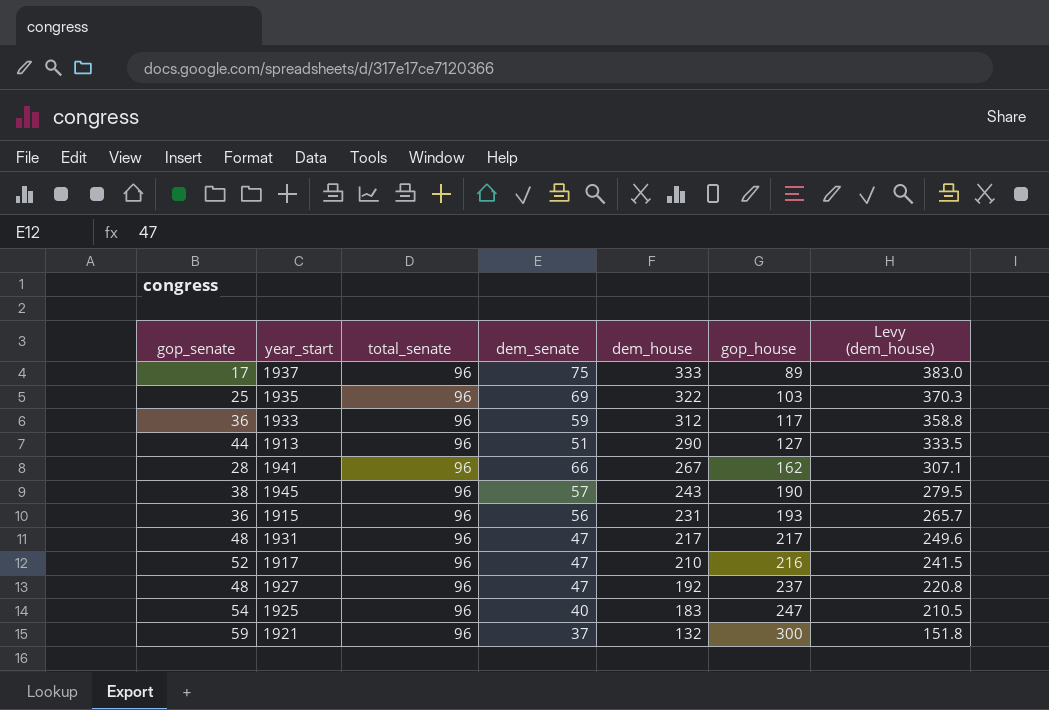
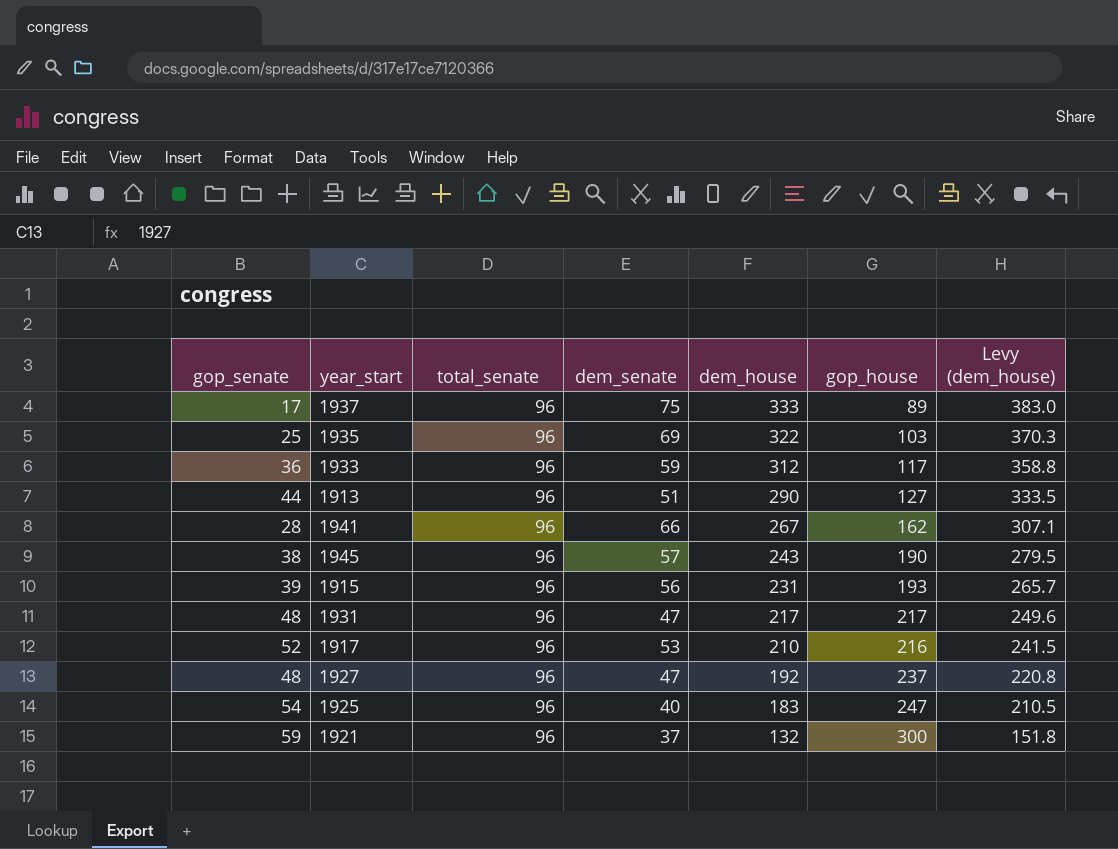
1915 | gop_senate: 36 -> 39
1917 | dem_senate: 47 -> 53

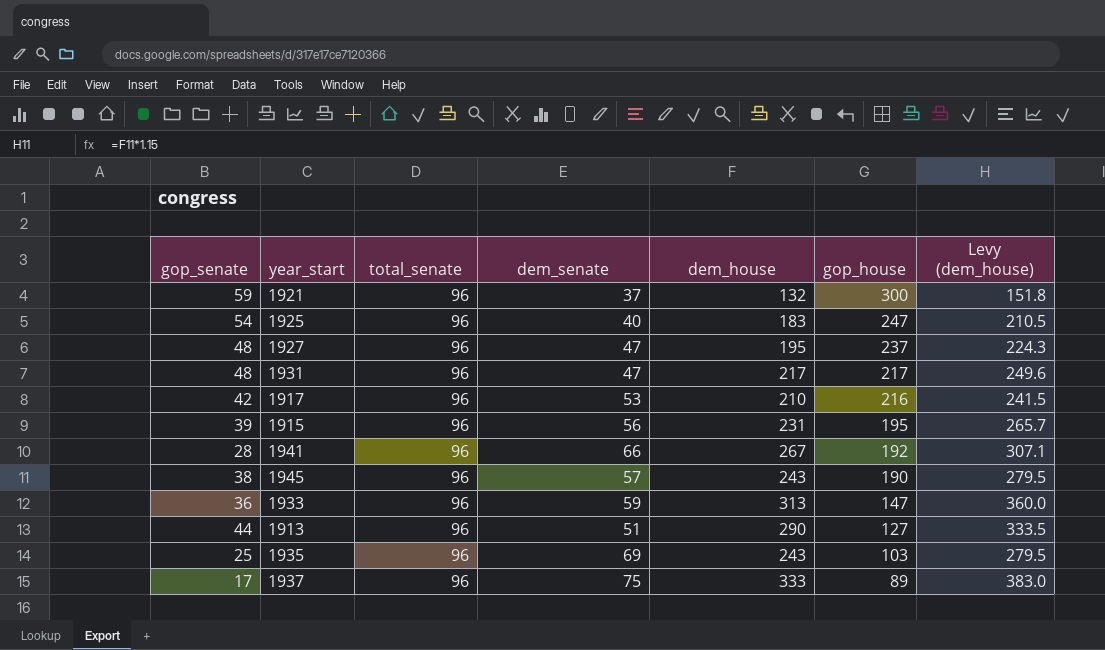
row order: dem_house descending -> gop_house descending
1927 | dem_house: 192 -> 195
1927 | Levy (dem_house): 220.8 -> 224.3
1917 | gop_senate: 52 -> 42
1915 | gop_house: 193 -> 195
1941 | gop_house: 162 -> 192
1933 | dem_house: 312 -> 313
1933 | gop_house: 117 -> 147
1933 | Levy (dem_house): 358.8 -> 360.0
1935 | dem_house: 322 -> 243
1935 | Levy (dem_house): 370.3 -> 279.5

